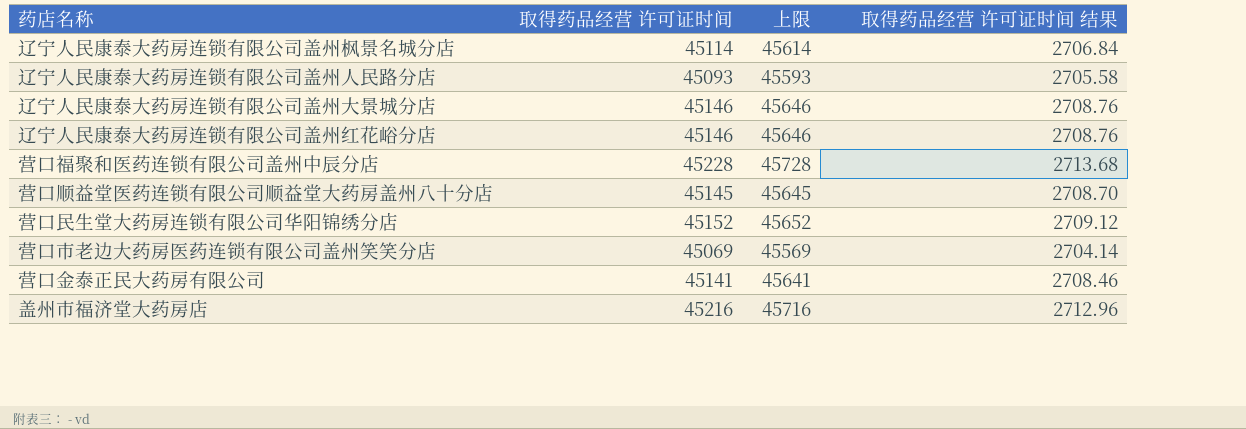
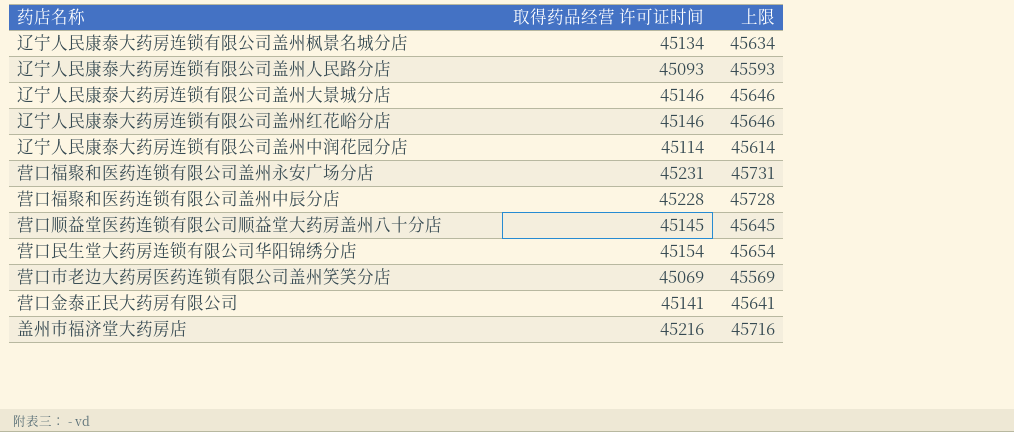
column 取得药品经营 许可证时间 结果 | formula: [取得药品经营 许可证时间] * 0.06 -> none
辽宁人民康泰大药房连锁有限公司盖州枫景名城分店 | 取得药品经营 许可证时间: 45114 -> 45134
辽宁人民康泰大药房连锁有限公司盖州枫景名城分店 | 上限: 45614 -> 45634
row 辽宁人民康泰大药房连锁有限公司盖州中润花园分店: none -> 45114 | 45614
row 营口福聚和医药连锁有限公司盖州永安广场分店: none -> 45231 | 45731
营口民生堂大药房连锁有限公司华阳锦绣分店 | 取得药品经营 许可证时间: 45152 -> 45154
营口民生堂大药房连锁有限公司华阳锦绣分店 | 上限: 45652 -> 45654

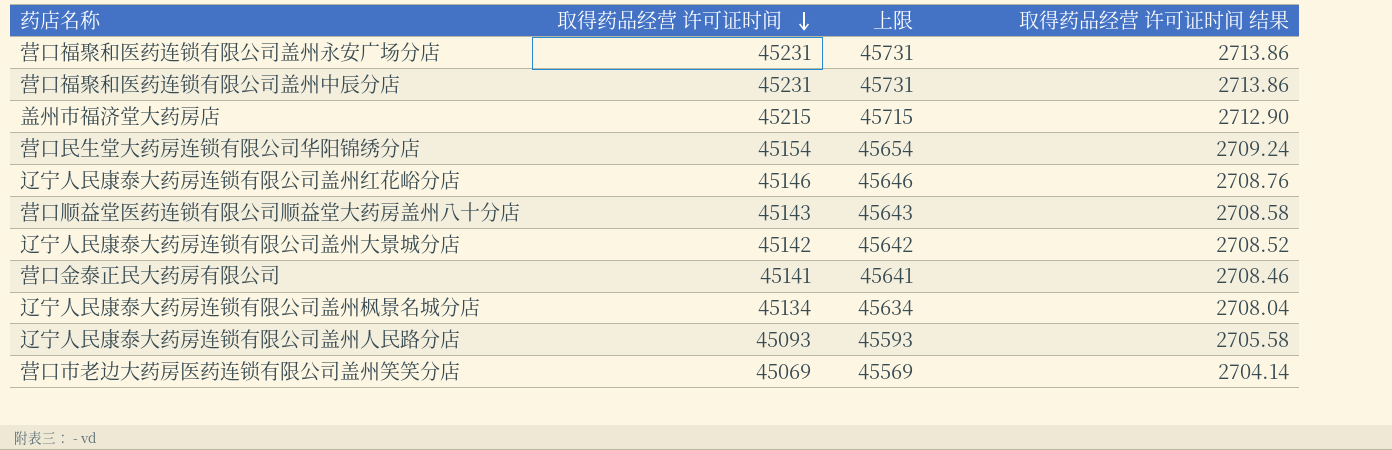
row order: none -> 取得药品经营 许可证时间 descending
column 取得药品经营 许可证时间 结果 | formula: none -> [取得药品经营 许可证时间] * 0.06
row 辽宁人民康泰大药房连锁有限公司盖州中润花园分店: 45114 | 45614 -> none
营口福聚和医药连锁有限公司盖州中辰分店 | 取得药品经营 许可证时间: 45228 -> 45231
营口福聚和医药连锁有限公司盖州中辰分店 | 上限: 45728 -> 45731
盖州市福济堂大药房店 | 取得药品经营 许可证时间: 45216 -> 45215
盖州市福济堂大药房店 | 上限: 45716 -> 45715
营口顺益堂医药连锁有限公司顺益堂大药房盖州八十分店 | 取得药品经营 许可证时间: 45145 -> 45143
营口顺益堂医药连锁有限公司顺益堂大药房盖州八十分店 | 上限: 45645 -> 45643
辽宁人民康泰大药房连锁有限公司盖州大景城分店 | 取得药品经营 许可证时间: 45146 -> 45142
辽宁人民康泰大药房连锁有限公司盖州大景城分店 | 上限: 45646 -> 45642

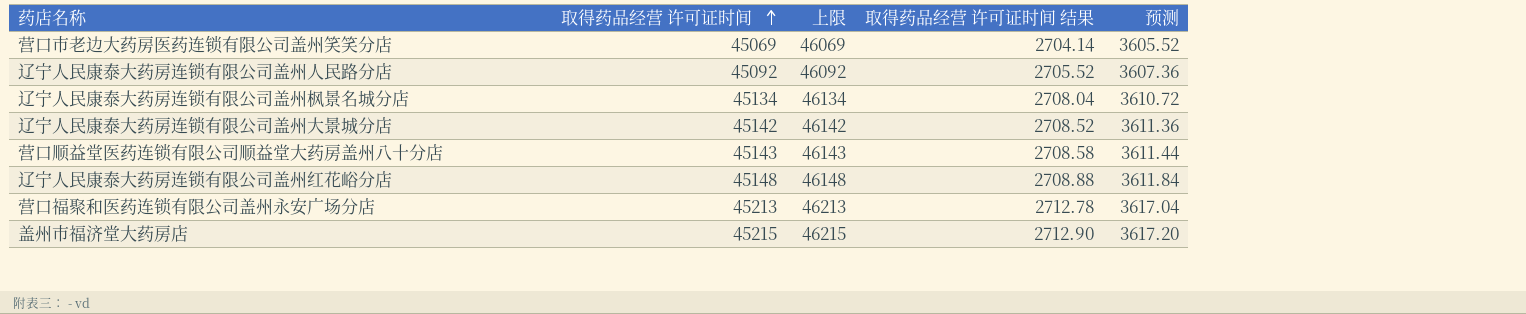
row order: 取得药品经营 许可证时间 descending -> 取得药品经营 许可证时间 ascending
column 上限 | formula: [取得药品经营 许可证时间] + 500 -> [取得药品经营 许可证时间] + 1000
column 预测 | formula: none -> [取得药品经营 许可证时间] * 0.08
row 营口福聚和医药连锁有限公司盖州中辰分店: 45231 | 45731 | 2713.86 -> none
row 营口民生堂大药房连锁有限公司华阳锦绣分店: 45154 | 45654 | 2709.24 -> none
row 营口金泰正民大药房有限公司: 45141 | 45641 | 2708.46 -> none
辽宁人民康泰大药房连锁有限公司盖州人民路分店 | 取得药品经营 许可证时间: 45093 -> 45092
辽宁人民康泰大药房连锁有限公司盖州人民路分店 | 取得药品经营 许可证时间 结果: 2705.58 -> 2705.52
辽宁人民康泰大药房连锁有限公司盖州红花峪分店 | 取得药品经营 许可证时间: 45146 -> 45148
辽宁人民康泰大药房连锁有限公司盖州红花峪分店 | 取得药品经营 许可证时间 结果: 2708.76 -> 2708.88
营口福聚和医药连锁有限公司盖州永安广场分店 | 取得药品经营 许可证时间: 45231 -> 45213
营口福聚和医药连锁有限公司盖州永安广场分店 | 取得药品经营 许可证时间 结果: 2713.86 -> 2712.78

